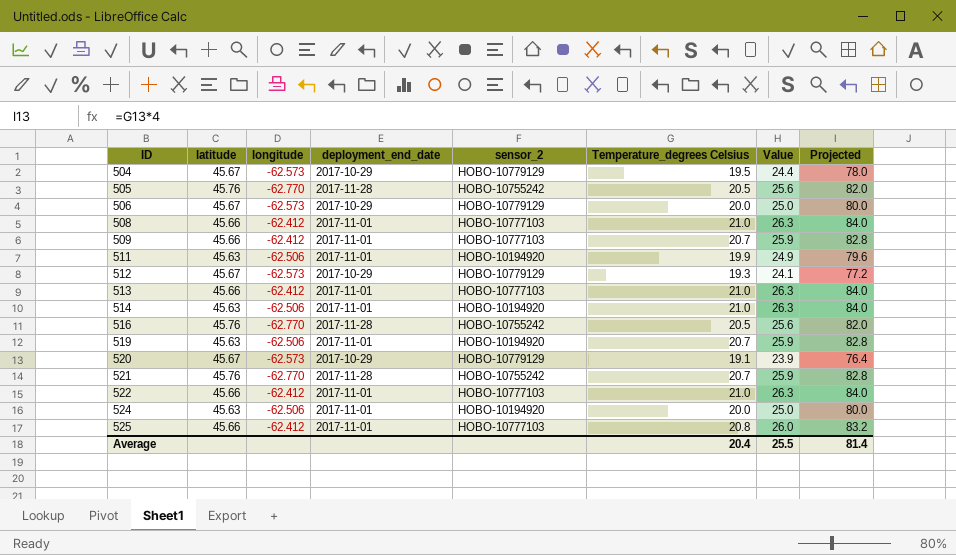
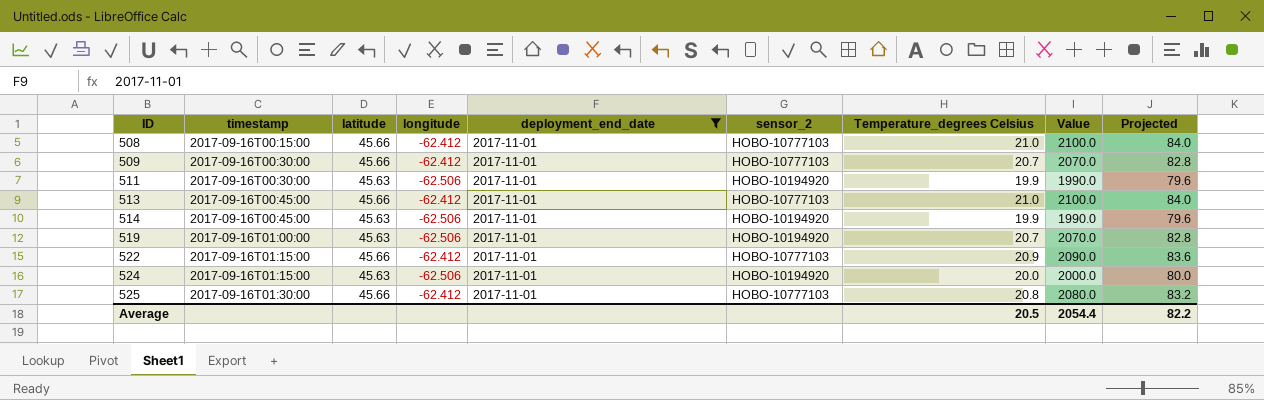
filter: none -> deployment_end_date = 2017-11-01
column timestamp | position: none -> 2
column Value | formula: [Temperature_degrees Celsius] * 1.25 -> [Temperature_degrees Celsius] * 100
514 | Temperature_degrees Celsius: 21.0 -> 19.9
514 | Projected: 84.0 -> 79.6
522 | Temperature_degrees Celsius: 21.0 -> 20.9
522 | Projected: 84.0 -> 83.6
Average | Temperature_degrees Celsius: 20.4 -> 20.5
Average | Value: 25.5 -> 2054.4
Average | Projected: 81.4 -> 82.2

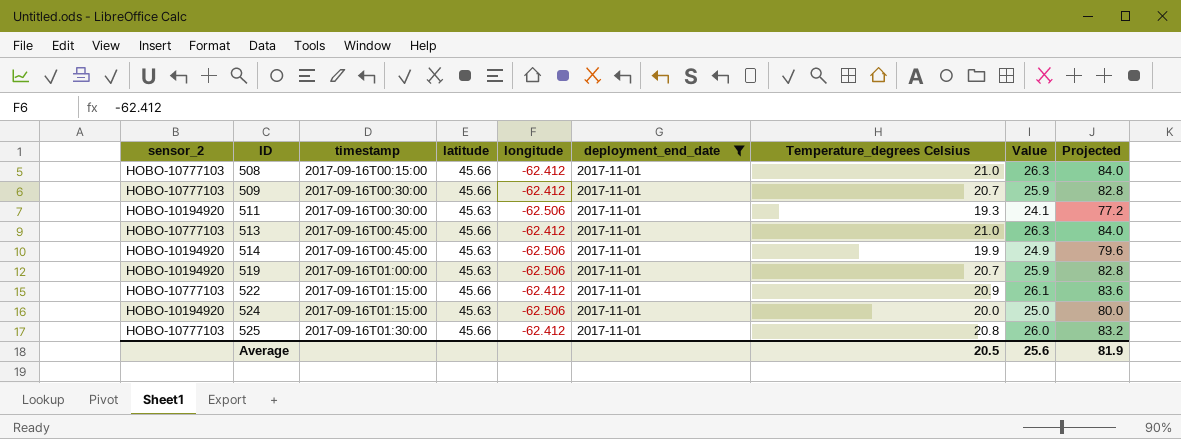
column sensor_2 | position: 6 -> 1
column Value | formula: [Temperature_degrees Celsius] * 100 -> [Temperature_degrees Celsius] * 1.25
511 | Temperature_degrees Celsius: 19.9 -> 19.3
511 | Projected: 79.6 -> 77.2
Average | Value: 2054.4 -> 25.6
Average | Projected: 82.2 -> 81.9

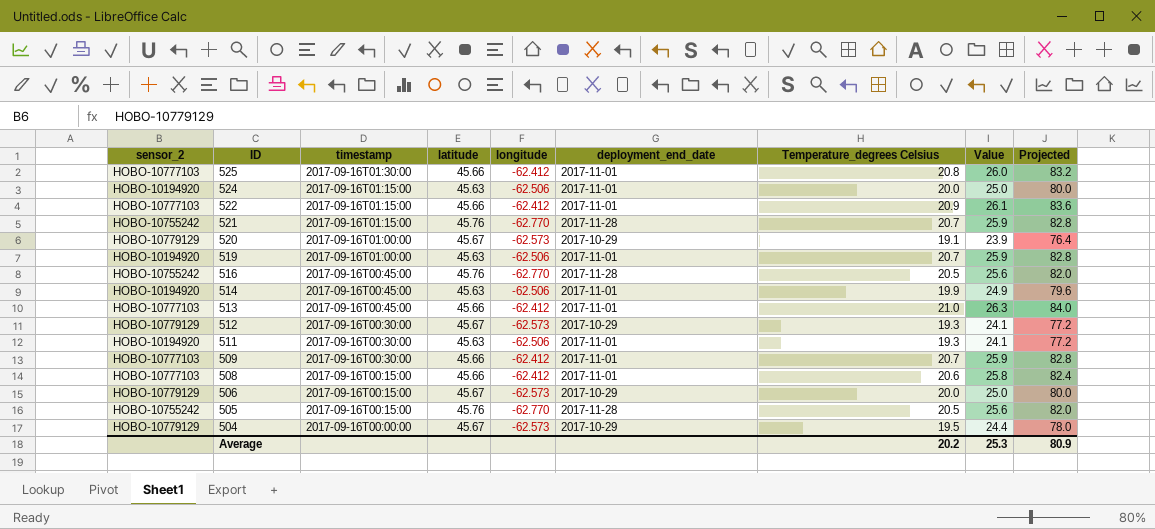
filter: deployment_end_date = 2017-11-01 -> none
row order: ID ascending -> ID descending
508 | Temperature_degrees Celsius: 21.0 -> 20.6
508 | Value: 26.3 -> 25.8
508 | Projected: 84.0 -> 82.4
Average | Temperature_degrees Celsius: 20.5 -> 20.2
Average | Value: 25.6 -> 25.3
Average | Projected: 81.9 -> 80.9

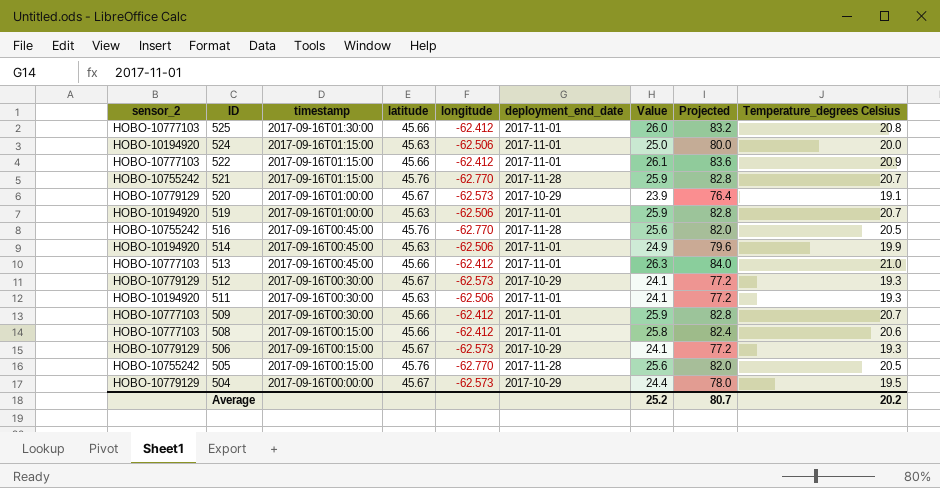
column Temperature_degrees Celsius | position: 7 -> 9
506 | Value: 25.0 -> 24.1
506 | Projected: 80.0 -> 77.2
506 | Temperature_degrees Celsius: 20.0 -> 19.3
Average | Value: 25.3 -> 25.2
Average | Projected: 80.9 -> 80.7

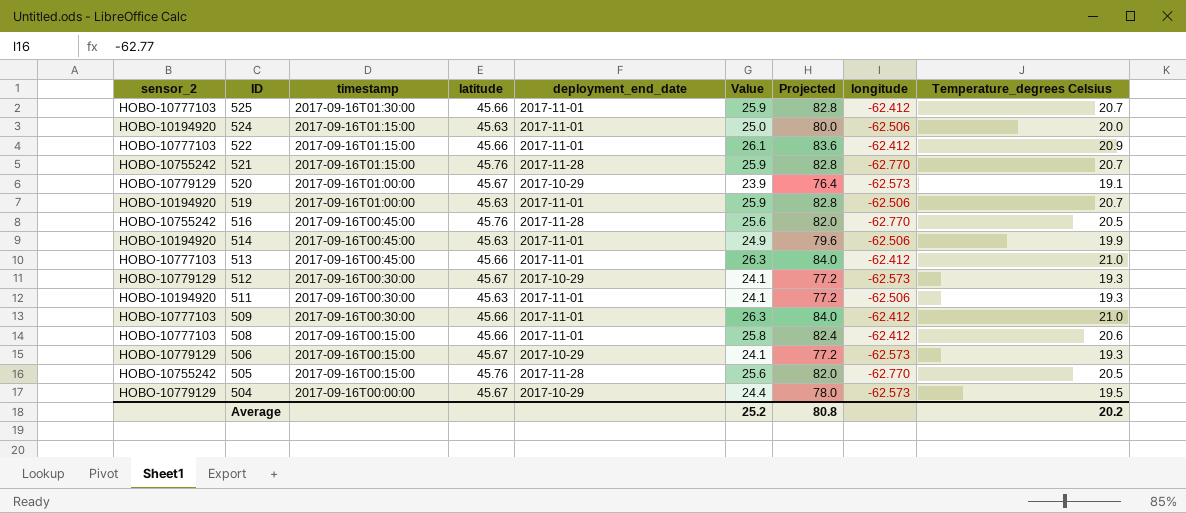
column longitude | position: 5 -> 8
525 | Value: 26.0 -> 25.9
525 | Projected: 83.2 -> 82.8
525 | Temperature_degrees Celsius: 20.8 -> 20.7
509 | Value: 25.9 -> 26.3
509 | Projected: 82.8 -> 84.0
509 | Temperature_degrees Celsius: 20.7 -> 21.0
Average | Projected: 80.7 -> 80.8

